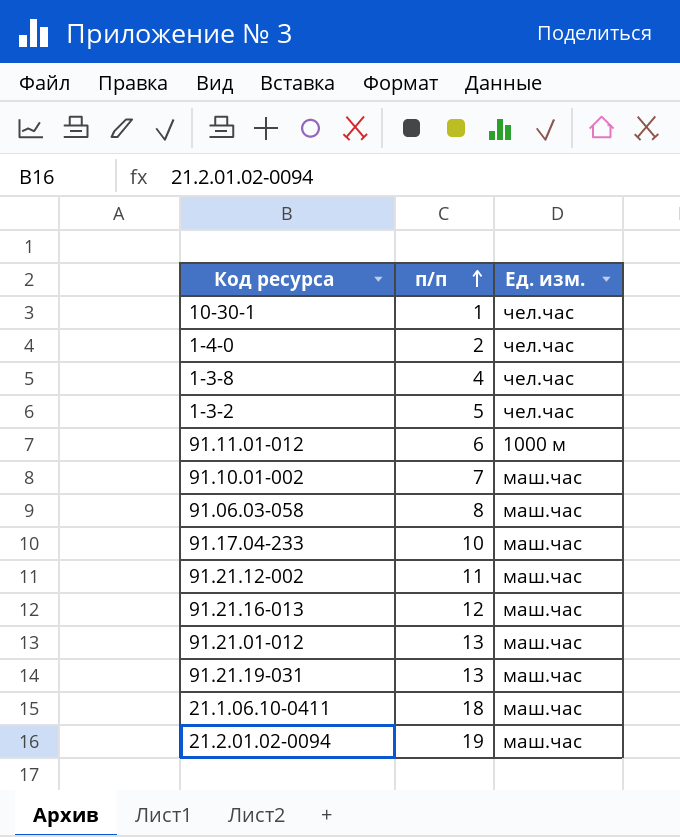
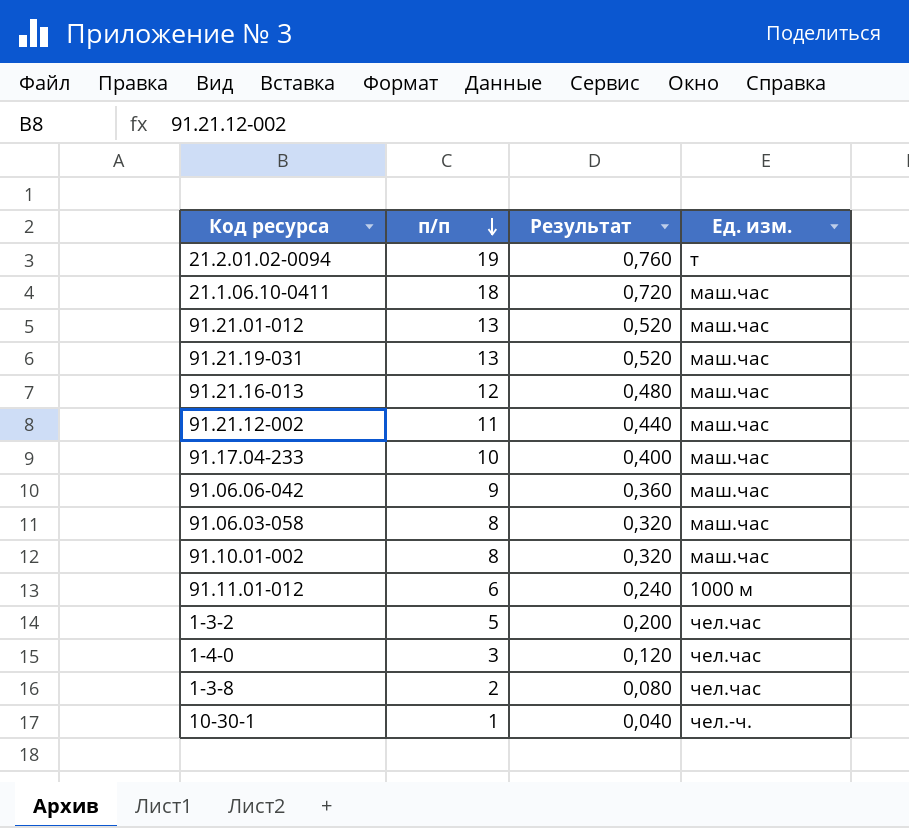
row order: п/п ascending -> п/п descending
column Результат | formula: none -> [п/п] * 0,04
21.2.01.02-0094 | Ед. изм.: маш.час -> т
row 91.06.06-042: none -> 9 | 0,360 | маш.час
91.10.01-002 | п/п: 7 -> 8
1-4-0 | п/п: 2 -> 3
1-3-8 | п/п: 4 -> 2
10-30-1 | Ед. изм.: чел.час -> чел.-ч.

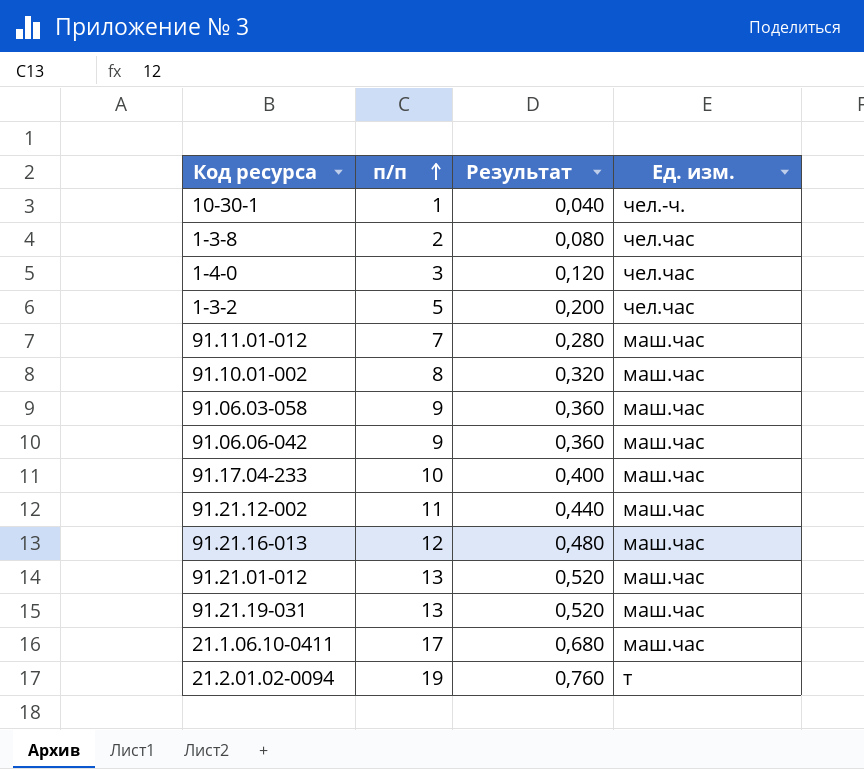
row order: п/п descending -> п/п ascending
91.11.01-012 | п/п: 6 -> 7
91.11.01-012 | Результат: 0,240 -> 0,280
91.11.01-012 | Ед. изм.: 1000 м -> маш.час
91.06.03-058 | п/п: 8 -> 9
91.06.03-058 | Результат: 0,320 -> 0,360
21.1.06.10-0411 | п/п: 18 -> 17
21.1.06.10-0411 | Результат: 0,720 -> 0,680

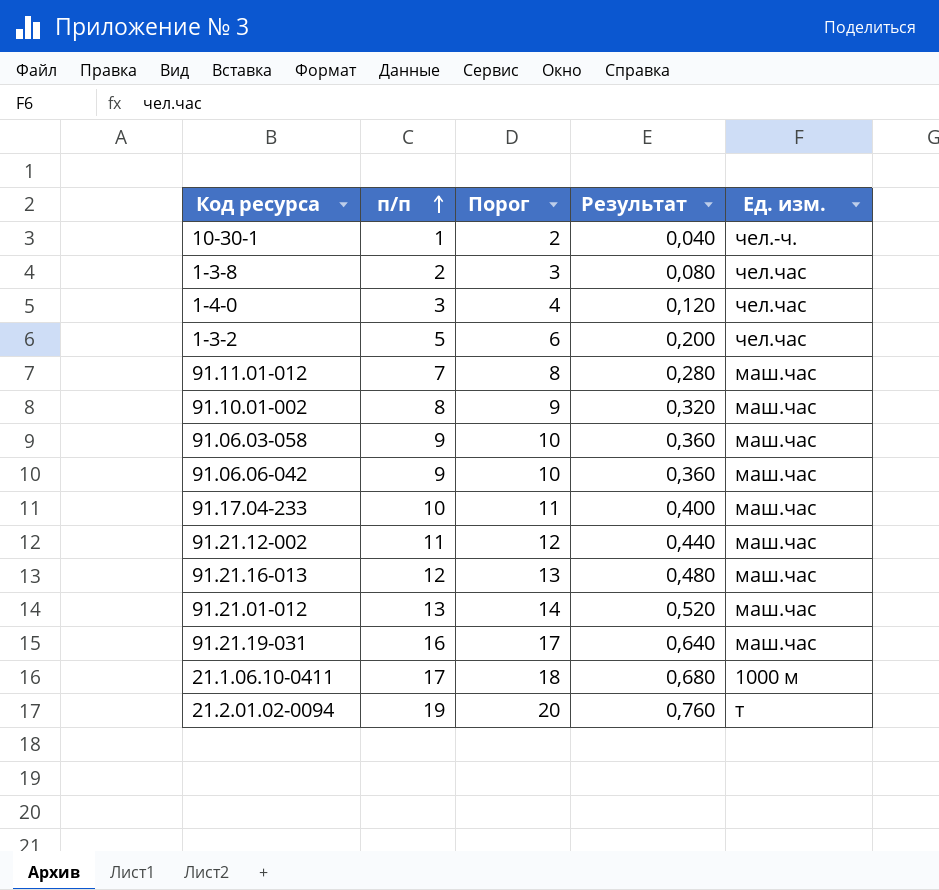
column Порог | formula: none -> [п/п] + 1
91.21.19-031 | п/п: 13 -> 16
91.21.19-031 | Результат: 0,520 -> 0,640
21.1.06.10-0411 | Ед. изм.: маш.час -> 1000 м

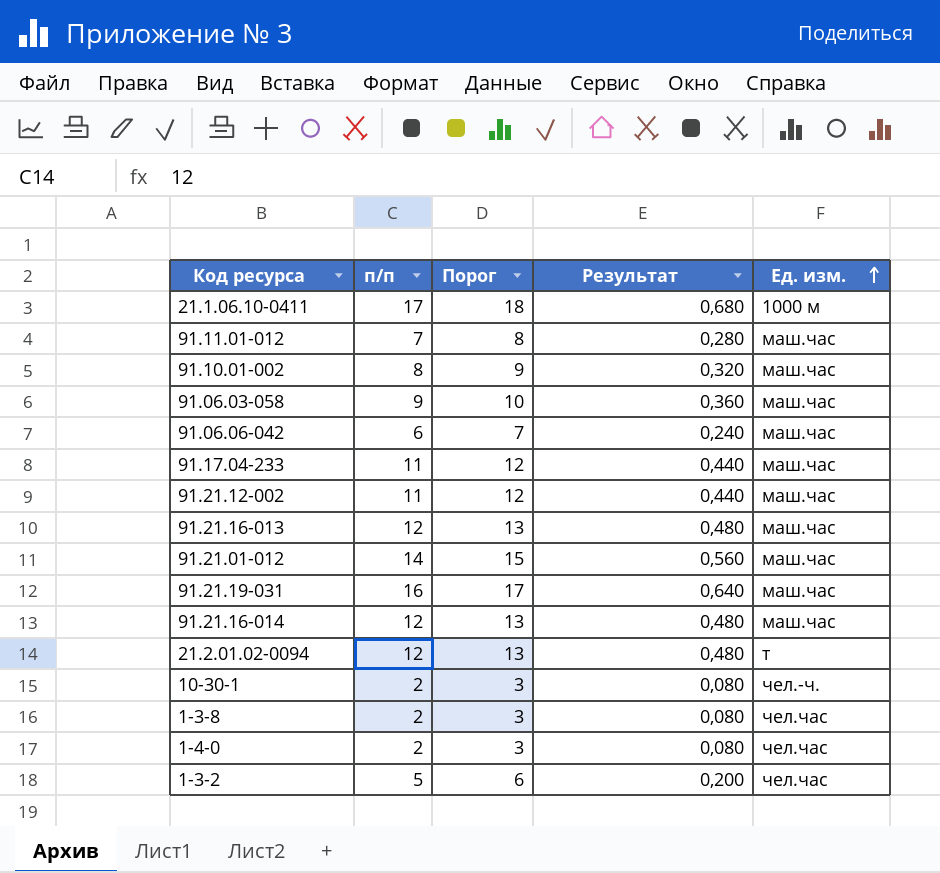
row order: п/п ascending -> Ед. изм. ascending
91.06.06-042 | п/п: 9 -> 6
91.06.06-042 | Порог: 10 -> 7
91.06.06-042 | Результат: 0,360 -> 0,240
91.17.04-233 | п/п: 10 -> 11
91.17.04-233 | Порог: 11 -> 12
91.17.04-233 | Результат: 0,400 -> 0,440
91.21.01-012 | п/п: 13 -> 14
91.21.01-012 | Порог: 14 -> 15
91.21.01-012 | Результат: 0,520 -> 0,560
row 91.21.16-014: none -> 12 | 13 | 0,480 | маш.час
21.2.01.02-0094 | п/п: 19 -> 12
21.2.01.02-0094 | Порог: 20 -> 13
21.2.01.02-0094 | Результат: 0,760 -> 0,480
10-30-1 | п/п: 1 -> 2
10-30-1 | Порог: 2 -> 3
10-30-1 | Результат: 0,040 -> 0,080
1-4-0 | п/п: 3 -> 2
1-4-0 | Порог: 4 -> 3
1-4-0 | Результат: 0,120 -> 0,080

